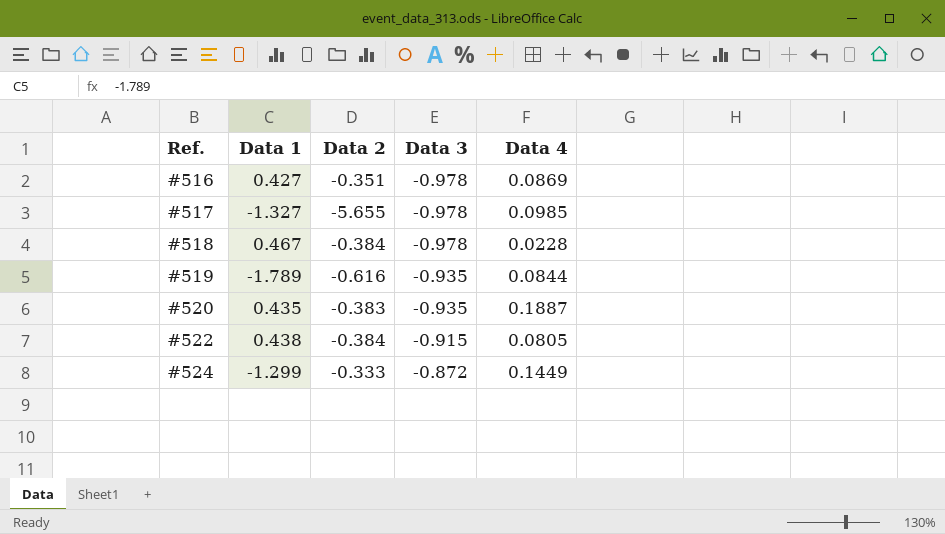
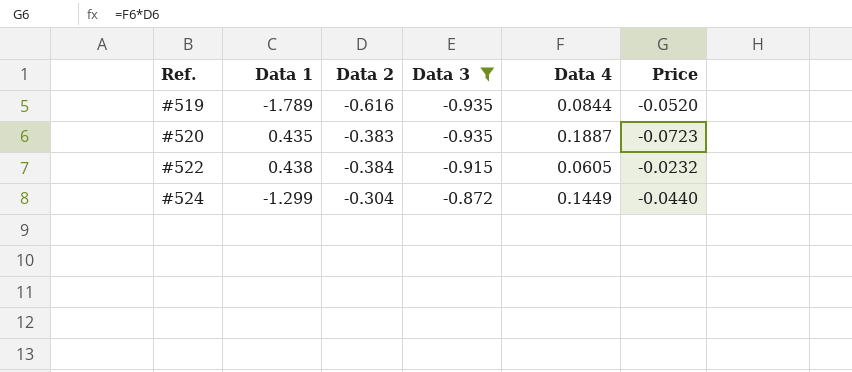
filter: none -> Data 3 != -0.978
column Price | formula: none -> [Data 2] * [Data 4]
#522 | Data 4: 0.0805 -> 0.0605
#524 | Data 2: -0.333 -> -0.304

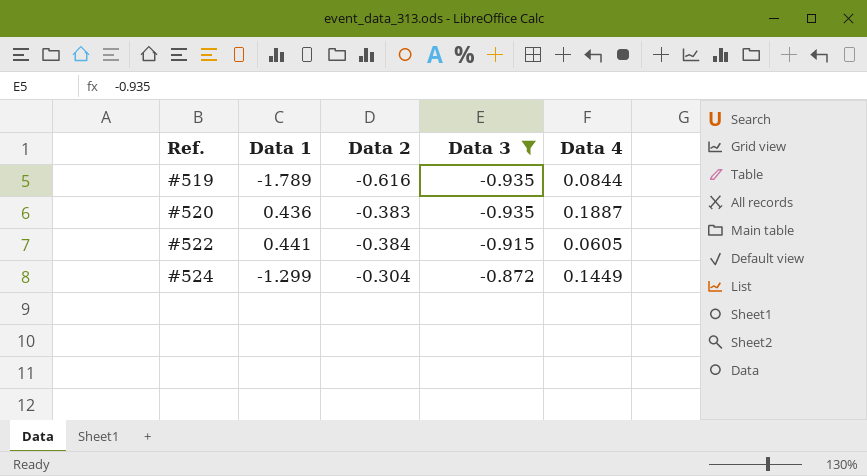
column Price | formula: [Data 2] * [Data 4] -> none
#520 | Data 1: 0.435 -> 0.436
#522 | Data 1: 0.438 -> 0.441

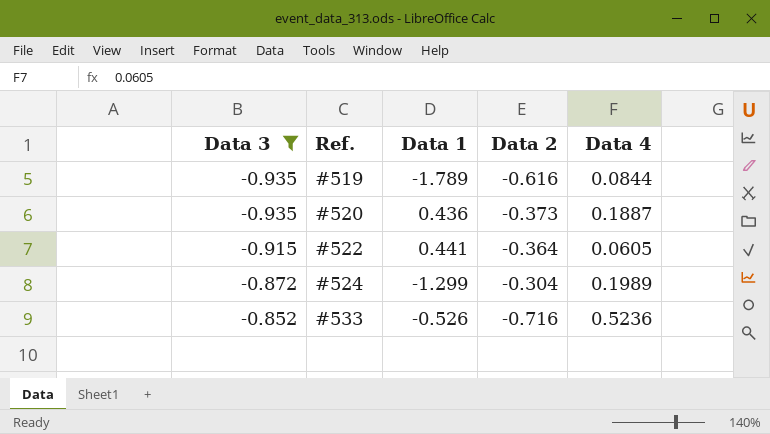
column Data 3 | position: 4 -> 1
#520 | Data 2: -0.383 -> -0.373
#522 | Data 2: -0.384 -> -0.364
#524 | Data 4: 0.1449 -> 0.1989
row #533: none -> -0.852 | -0.526 | -0.716 | 0.5236

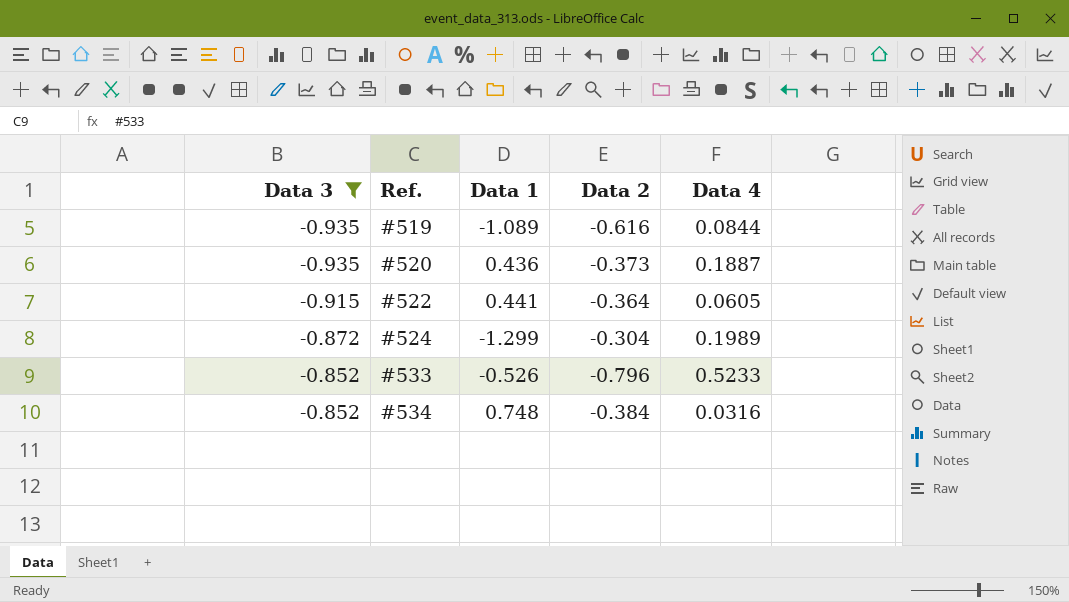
#519 | Data 1: -1.789 -> -1.089
#533 | Data 2: -0.716 -> -0.796
#533 | Data 4: 0.5236 -> 0.5233
row #534: none -> -0.852 | 0.748 | -0.384 | 0.0316

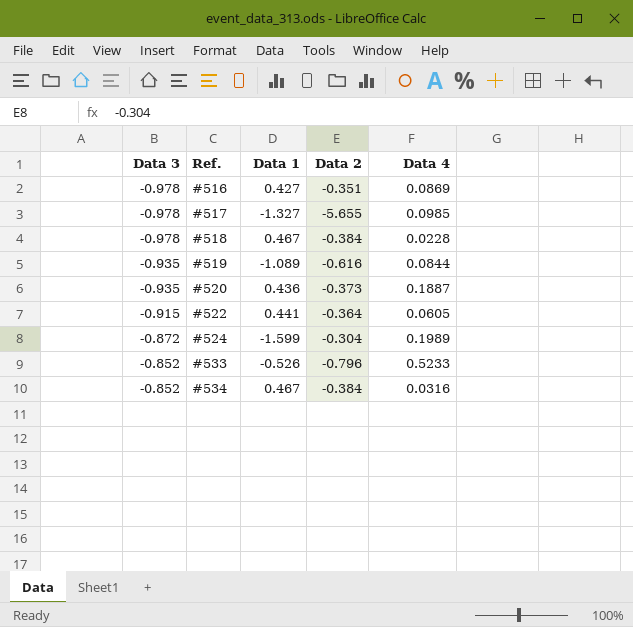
filter: Data 3 != -0.978 -> none
#524 | Data 1: -1.299 -> -1.599
#534 | Data 1: 0.748 -> 0.467

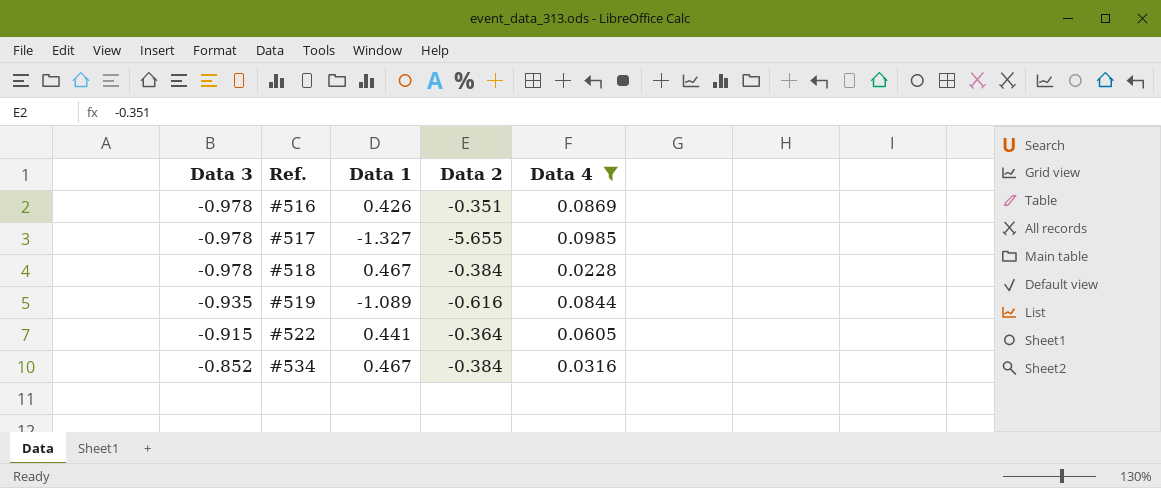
filter: none -> Data 4 <= 0.0985
#516 | Data 1: 0.427 -> 0.426

